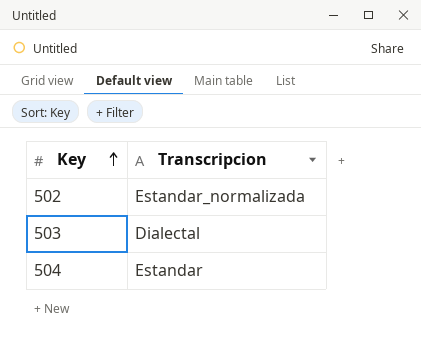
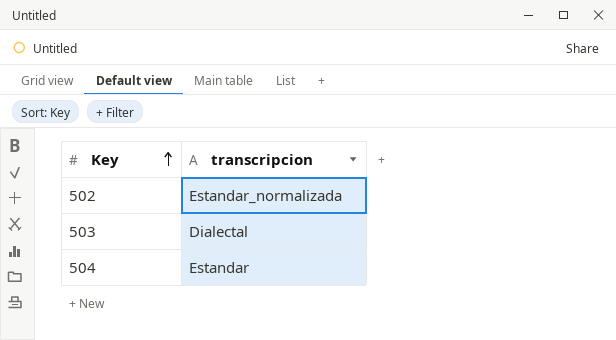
column name: Transcripcion -> transcripcion

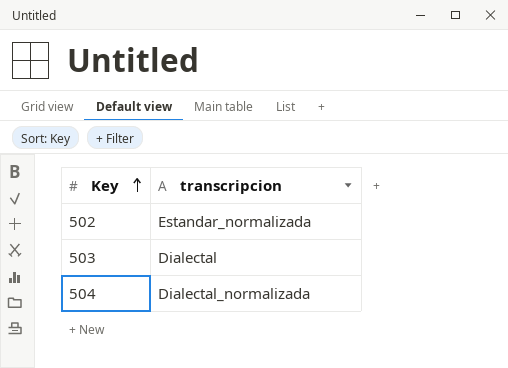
504 | transcripcion: Estandar -> Dialectal_normalizada

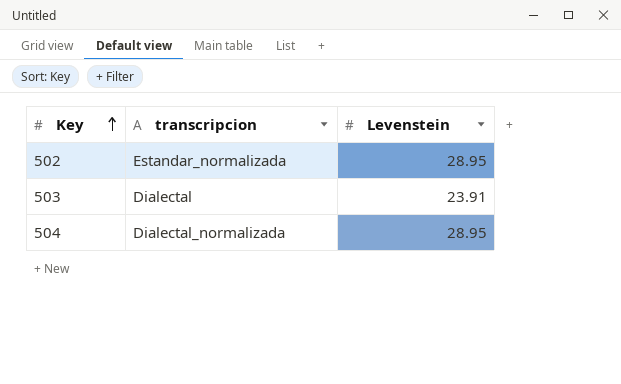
column Levenstein | position: none -> 3

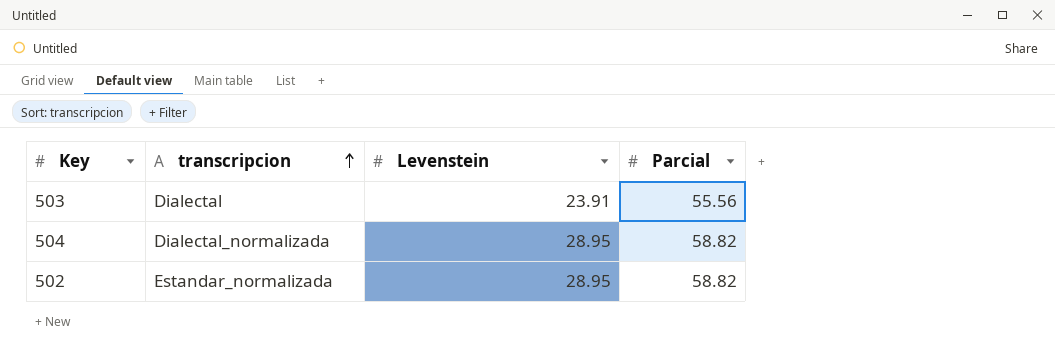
row order: Key ascending -> transcripcion ascending
column Parcial | position: none -> 4

